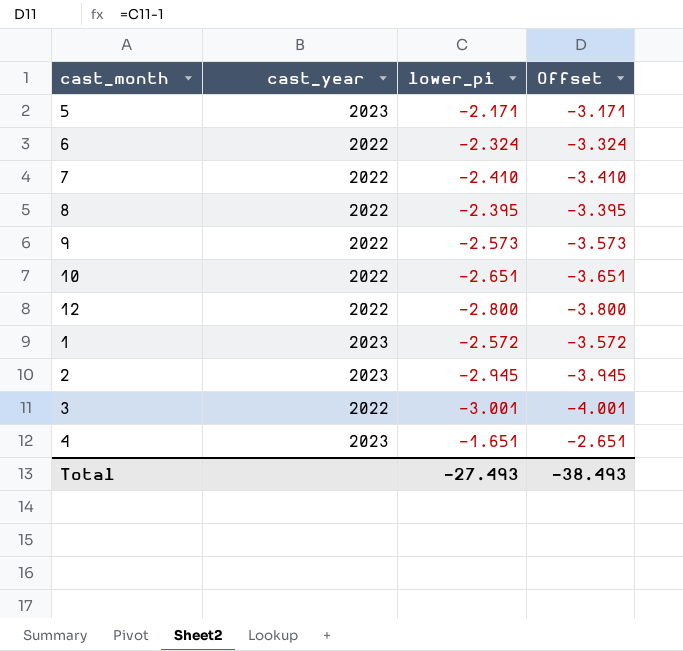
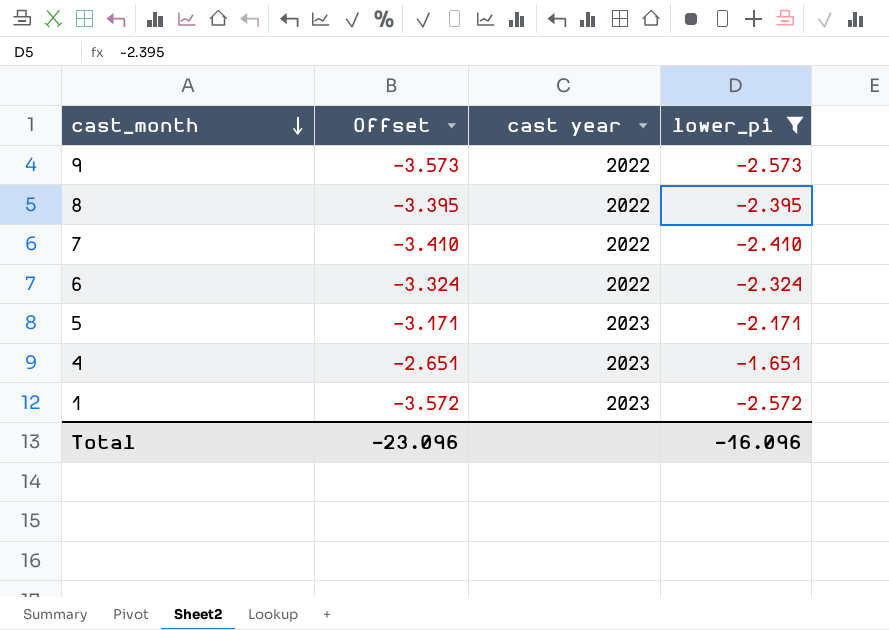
filter: none -> lower_pi >= -2.573
row order: none -> cast_month descending
column Offset | position: 4 -> 2
column name: cast_year -> cast year
Total | Offset: -38.493 -> -23.096
Total | lower_pi: -27.493 -> -16.096

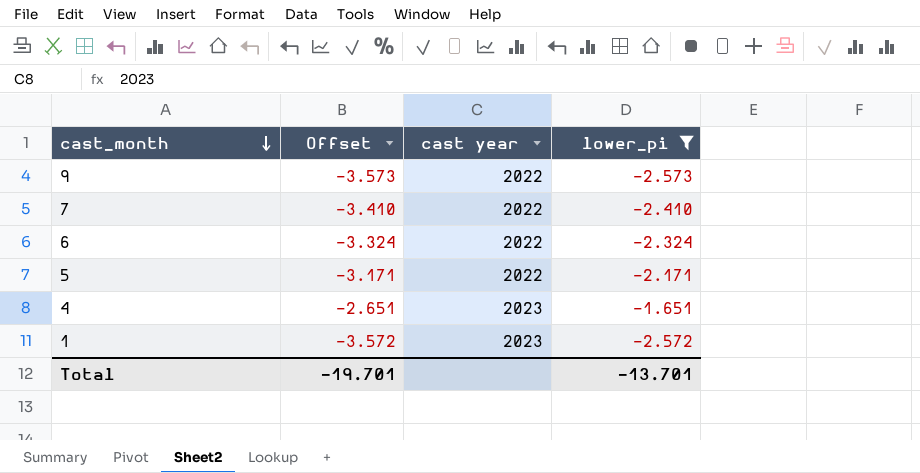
row 8: -3.395 | 2022 | -2.395 -> none
5 | cast year: 2023 -> 2022
Total | Offset: -23.096 -> -19.701
Total | lower_pi: -16.096 -> -13.701

